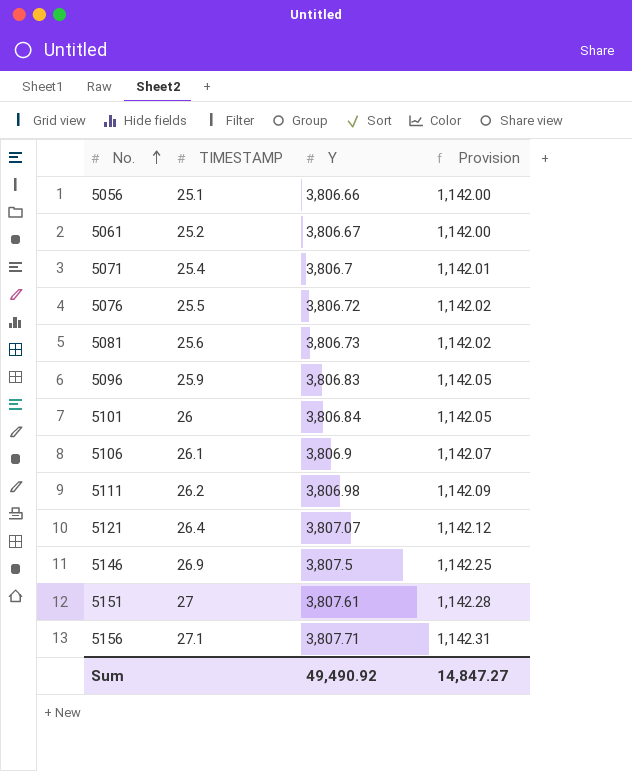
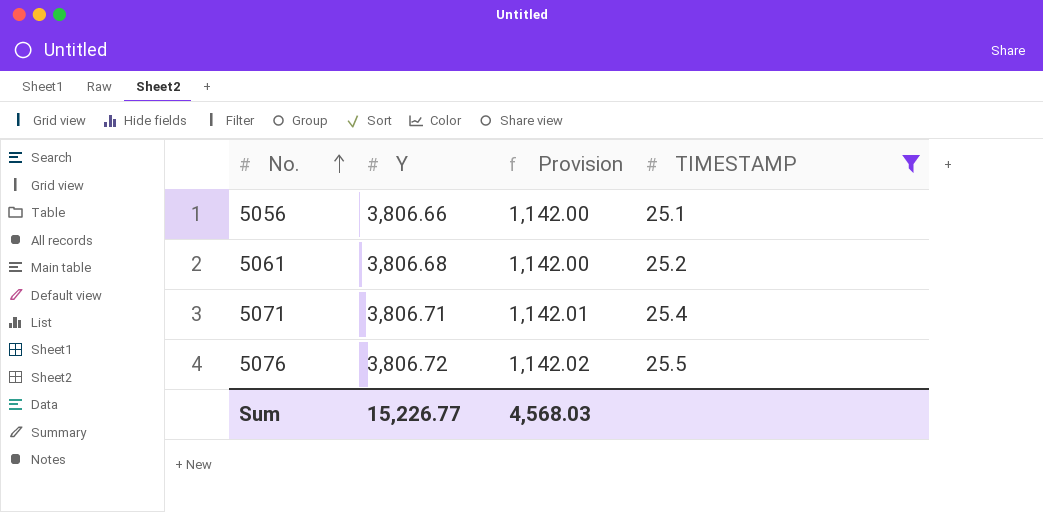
filter: none -> TIMESTAMP <= 25.5
column TIMESTAMP | position: 2 -> 4
5061 | Y: 3,806.67 -> 3,806.68
5071 | Y: 3,806.7 -> 3,806.71
Sum | Y: 49,490.92 -> 15,226.77
Sum | Provision: 14,847.27 -> 4,568.03

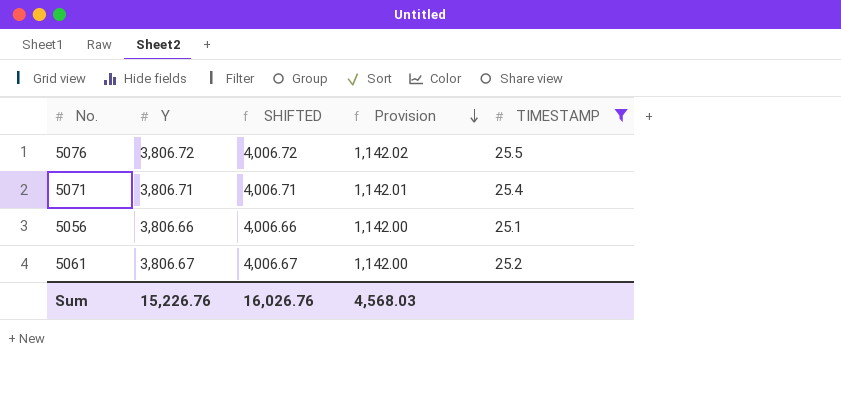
row order: No. ascending -> Provision descending
column SHIFTED | formula: none -> [Y] + 200
5061 | Y: 3,806.68 -> 3,806.67
Sum | Y: 15,226.77 -> 15,226.76

